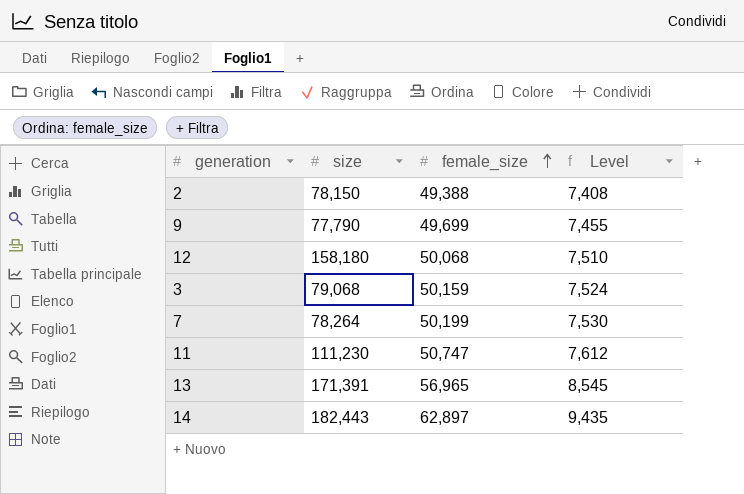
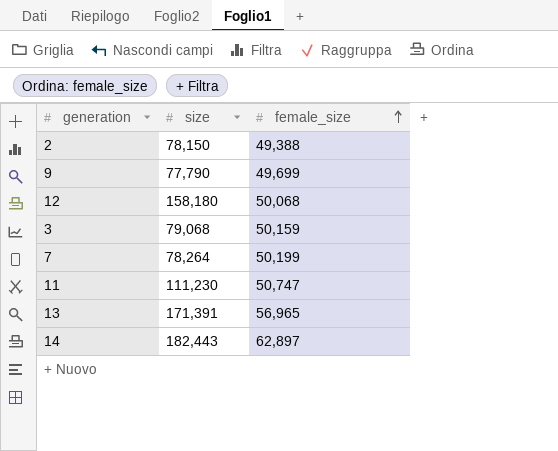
column Level | formula: [female_size] * 0.15 -> none

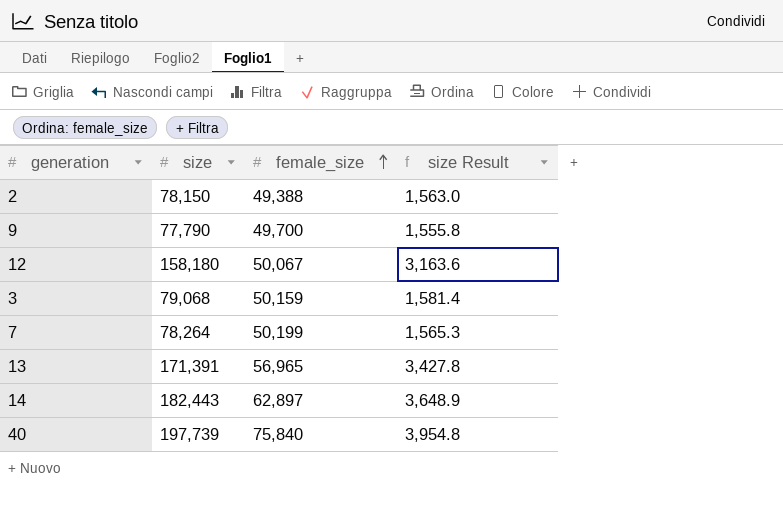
column size Result | formula: none -> [size] * 0.02
row 11: 111,230 | 50,747 -> none
9 | female_size: 49,699 -> 49,700
12 | female_size: 50,068 -> 50,067
row 40: none -> 197,739 | 75,840 | 3,954.8

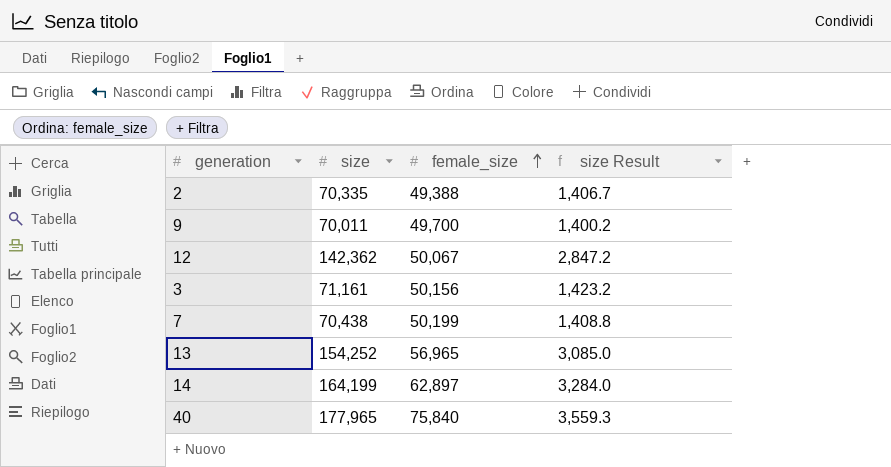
2 | size: 78,150 -> 70,335
2 | size Result: 1,563.0 -> 1,406.7
9 | size: 77,790 -> 70,011
9 | size Result: 1,555.8 -> 1,400.2
12 | size: 158,180 -> 142,362
12 | size Result: 3,163.6 -> 2,847.2
3 | size: 79,068 -> 71,161
3 | female_size: 50,159 -> 50,156
3 | size Result: 1,581.4 -> 1,423.2
7 | size: 78,264 -> 70,438
7 | size Result: 1,565.3 -> 1,408.8
13 | size: 171,391 -> 154,252
13 | size Result: 3,427.8 -> 3,085.0
14 | size: 182,443 -> 164,199
14 | size Result: 3,648.9 -> 3,284.0
40 | size: 197,739 -> 177,965
40 | size Result: 3,954.8 -> 3,559.3

